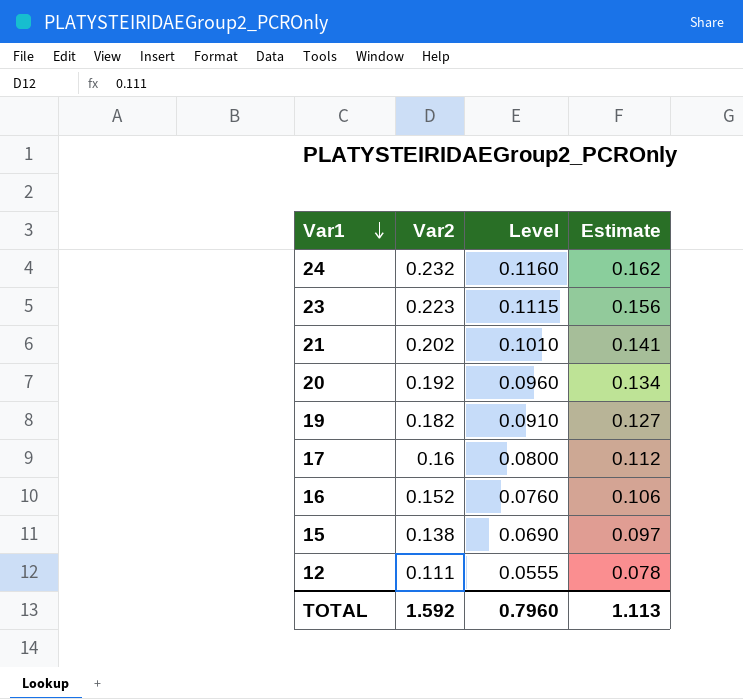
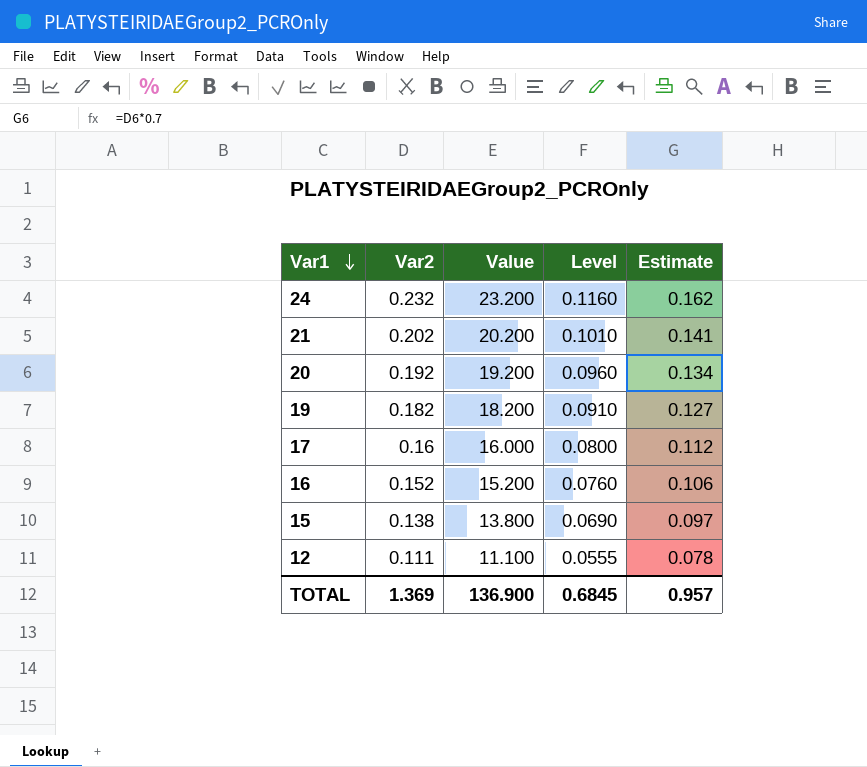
column Value | formula: none -> [Var2] * 100
row 23: 0.223 | 0.1115 | 0.156 -> none
TOTAL | Var2: 1.592 -> 1.369
TOTAL | Level: 0.7960 -> 0.6845
TOTAL | Estimate: 1.113 -> 0.957

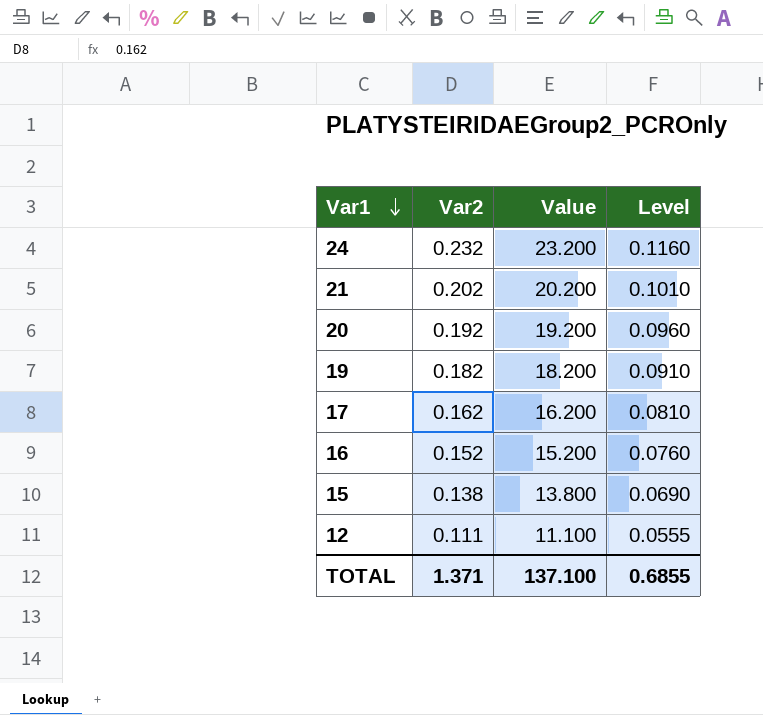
column Estimate | formula: [Var2] * 0.7 -> none
17 | Var2: 0.16 -> 0.162
17 | Value: 16.000 -> 16.200
17 | Level: 0.0800 -> 0.0810
TOTAL | Var2: 1.369 -> 1.371
TOTAL | Value: 136.900 -> 137.100
TOTAL | Level: 0.6845 -> 0.6855

